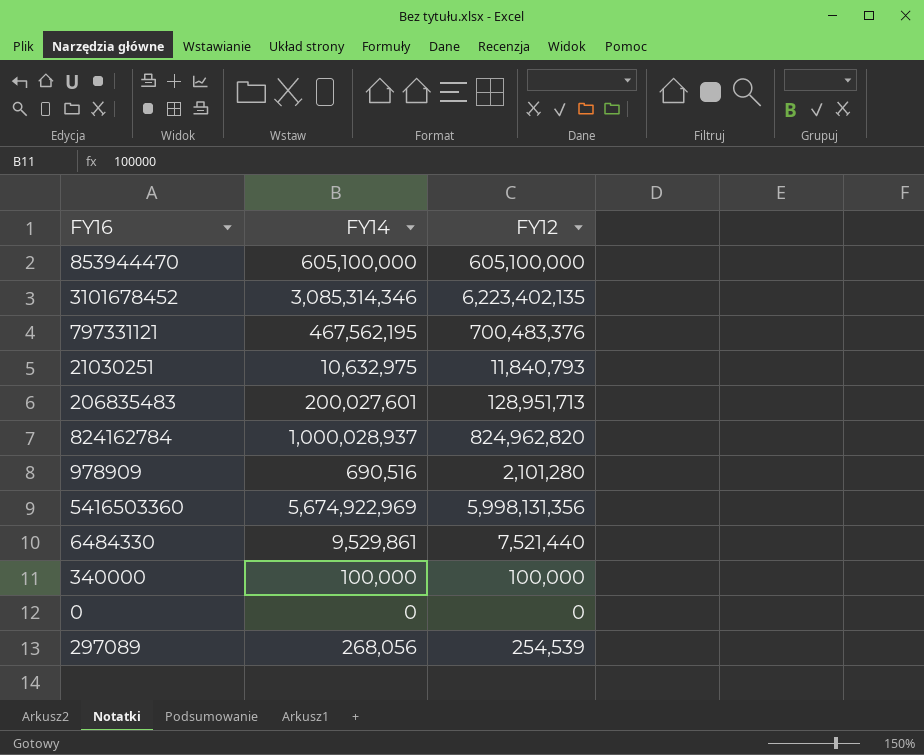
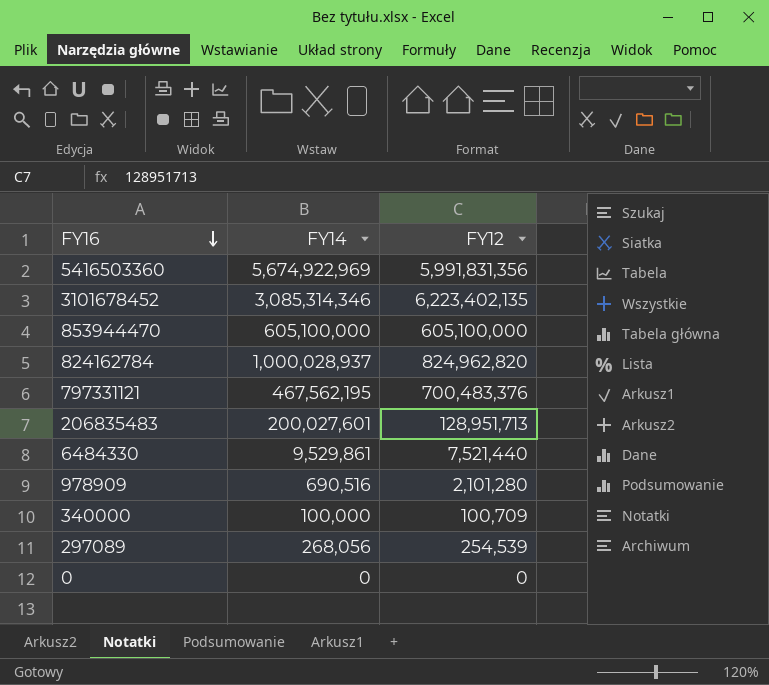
row order: none -> FY16 descending
row 21030251: 10,632,975 | 11,840,793 -> none
5416503360 | FY12: 5,998,131,356 -> 5,991,831,356
340000 | FY12: 100,000 -> 100,709

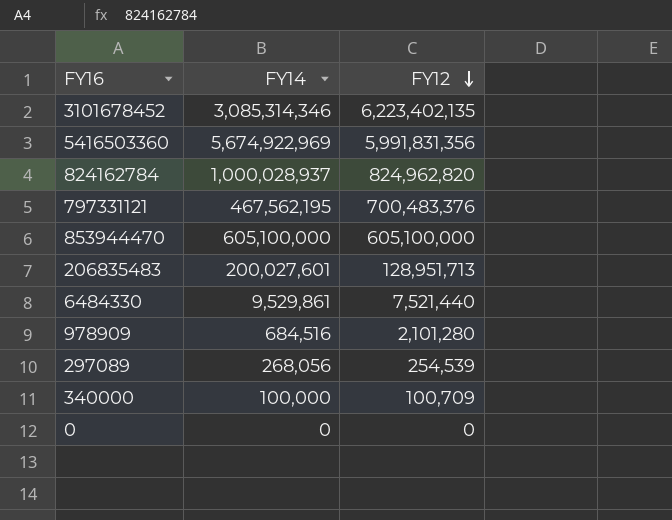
row order: FY16 descending -> FY12 descending
978909 | FY14: 690,516 -> 684,516

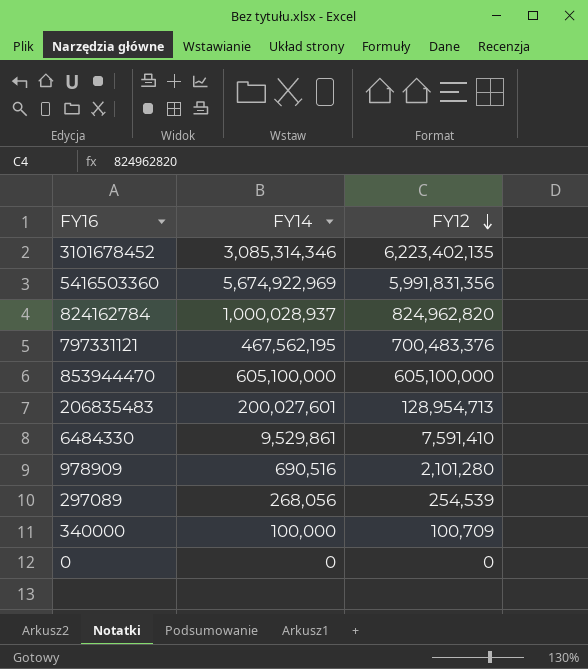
206835483 | FY12: 128,951,713 -> 128,954,713
6484330 | FY12: 7,521,440 -> 7,591,410
978909 | FY14: 684,516 -> 690,516

